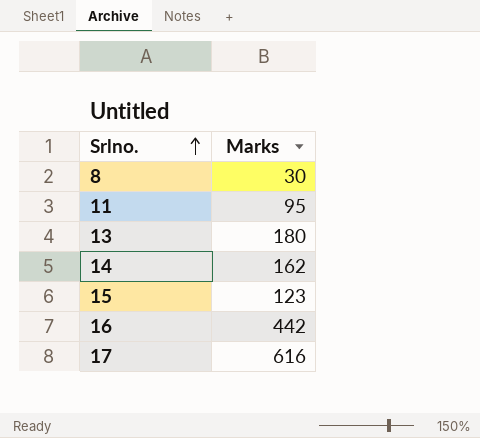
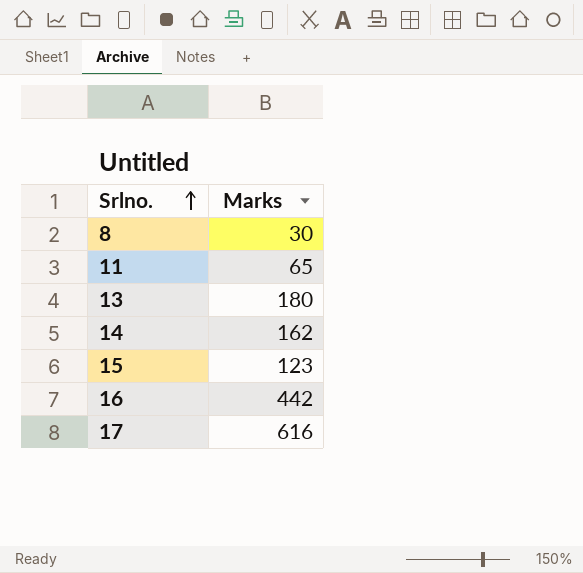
11 | Marks: 95 -> 65

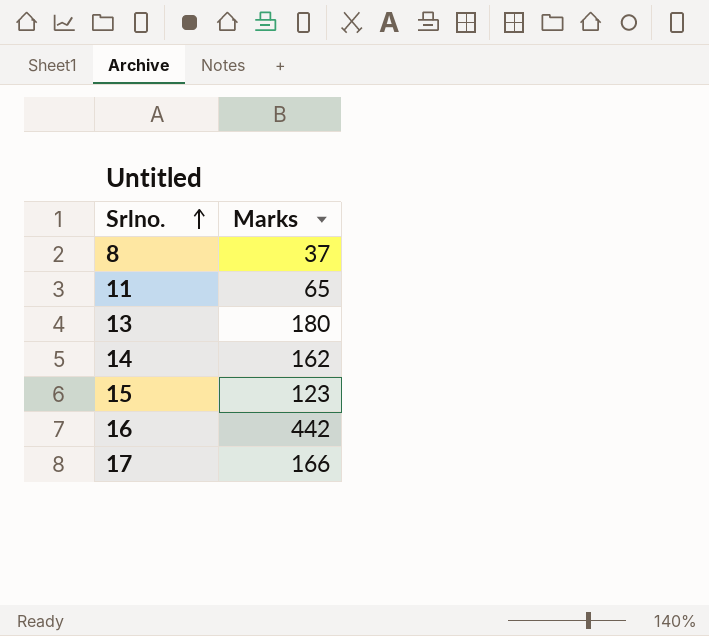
8 | Marks: 30 -> 37
17 | Marks: 616 -> 166

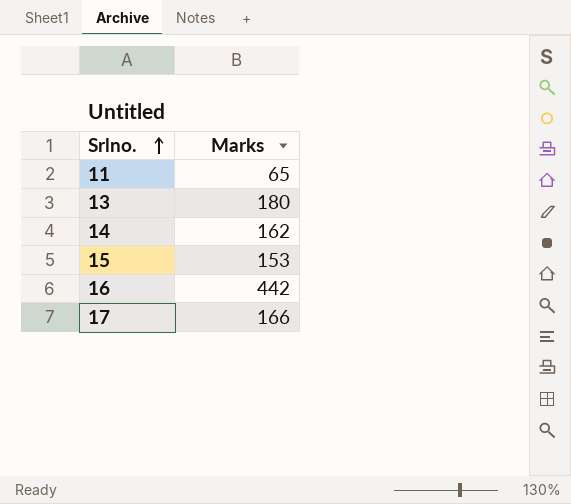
row 8: 37 -> none
15 | Marks: 123 -> 153

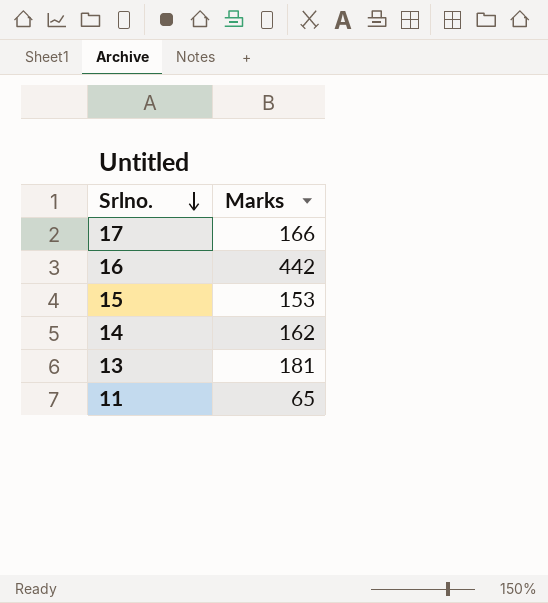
row order: Srlno. ascending -> Srlno. descending
13 | Marks: 180 -> 181

